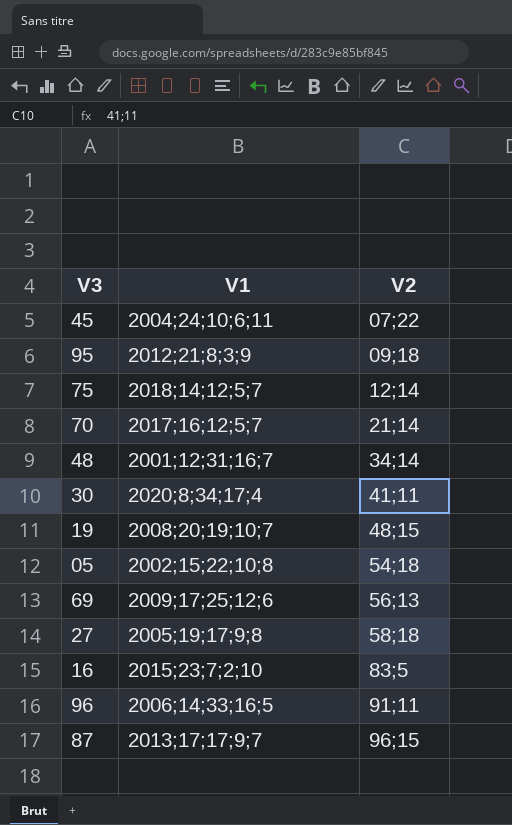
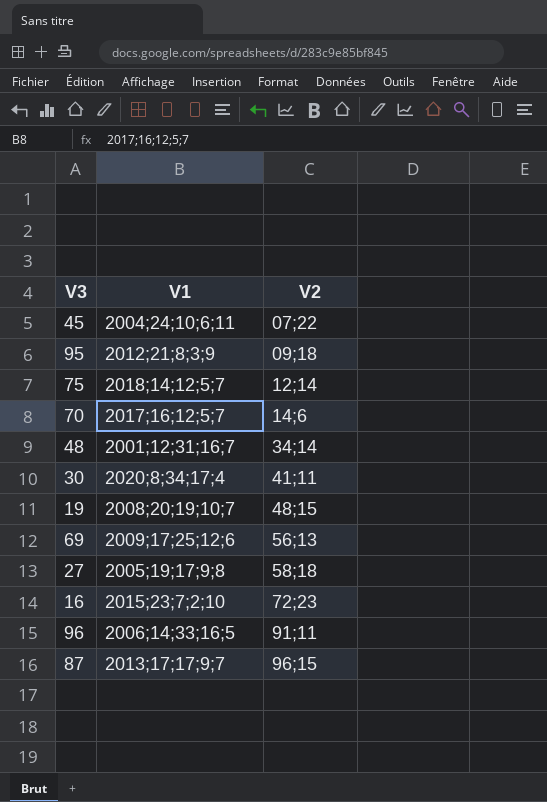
row 05: 2002;15;22;10;8 | 54;18 -> none
70 | V2: 21;14 -> 14;6
16 | V2: 83;5 -> 72;23

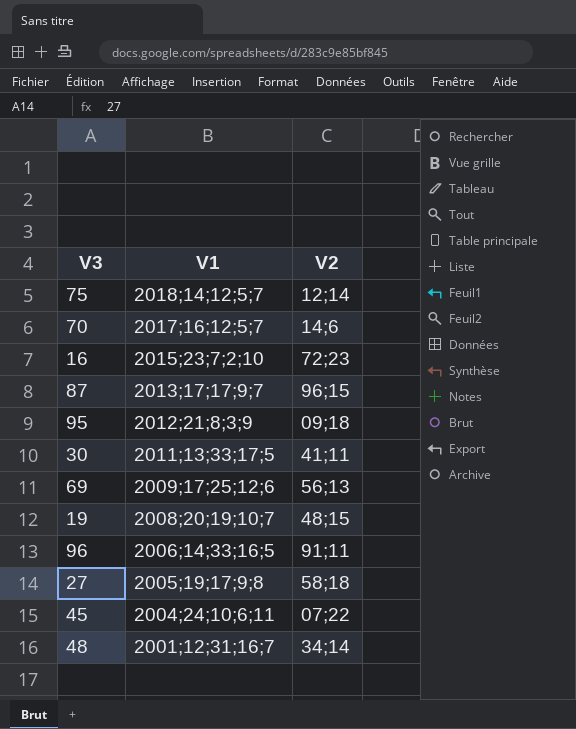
row order: V2 ascending -> V1 descending
30 | V1: 2020;8;34;17;4 -> 2011;13;33;17;5

